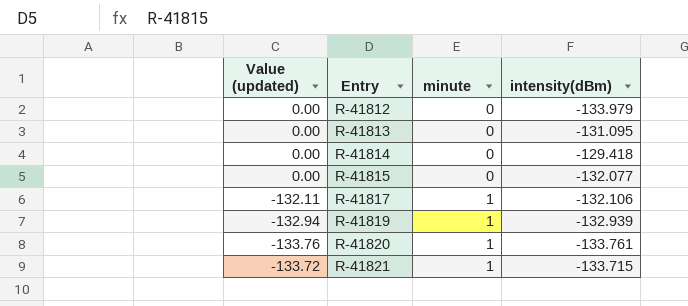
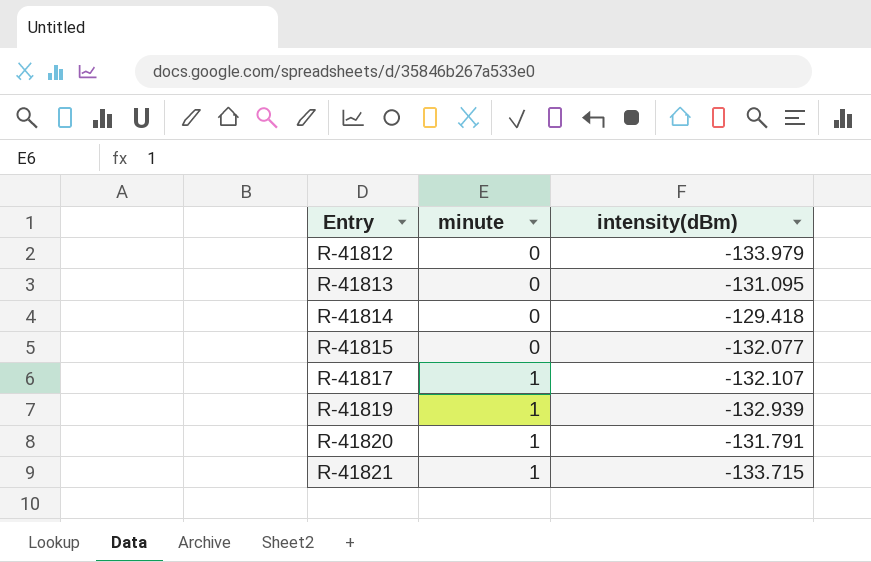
column Value (updated) | formula: [minute] * [intensity(dBm)] -> none
R-41817 | intensity(dBm): -132.106 -> -132.107
R-41820 | intensity(dBm): -133.761 -> -131.791

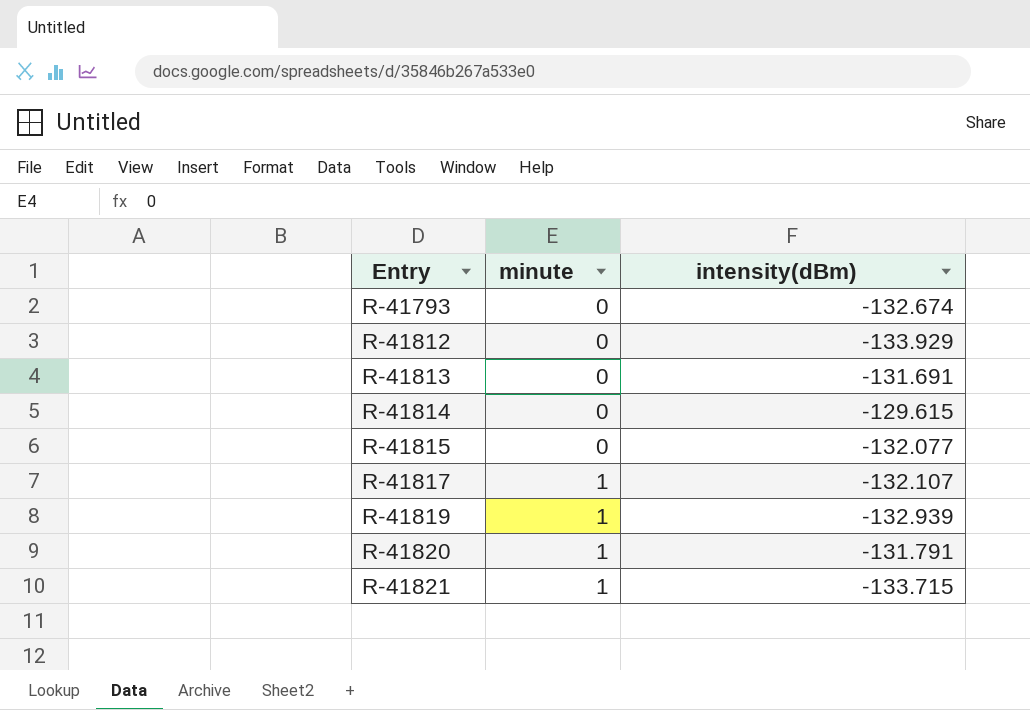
row R-41793: none -> 0 | -132.674
R-41812 | intensity(dBm): -133.979 -> -133.929
R-41813 | intensity(dBm): -131.095 -> -131.691
R-41814 | intensity(dBm): -129.418 -> -129.615

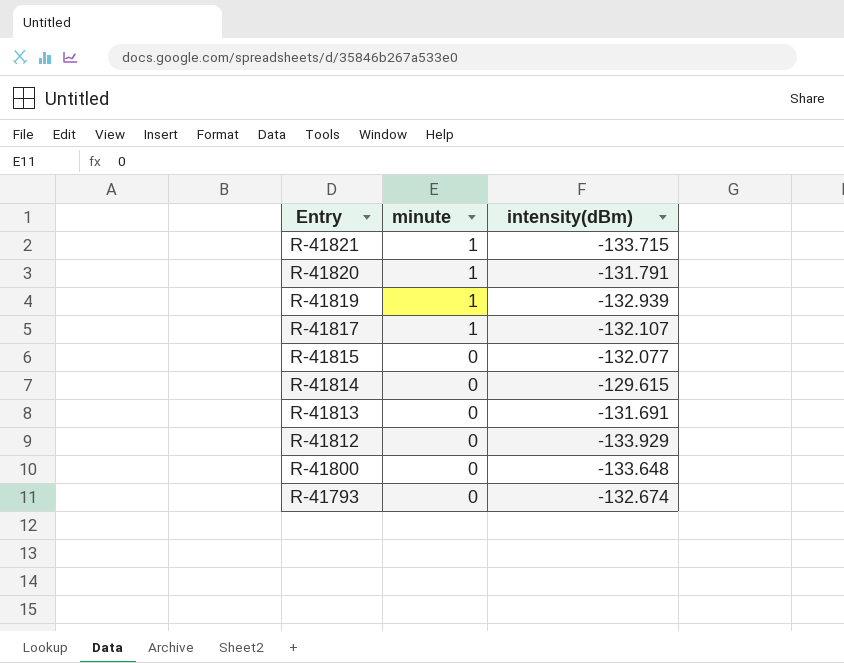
row order: Entry ascending -> Entry descending
row R-41800: none -> 0 | -133.648

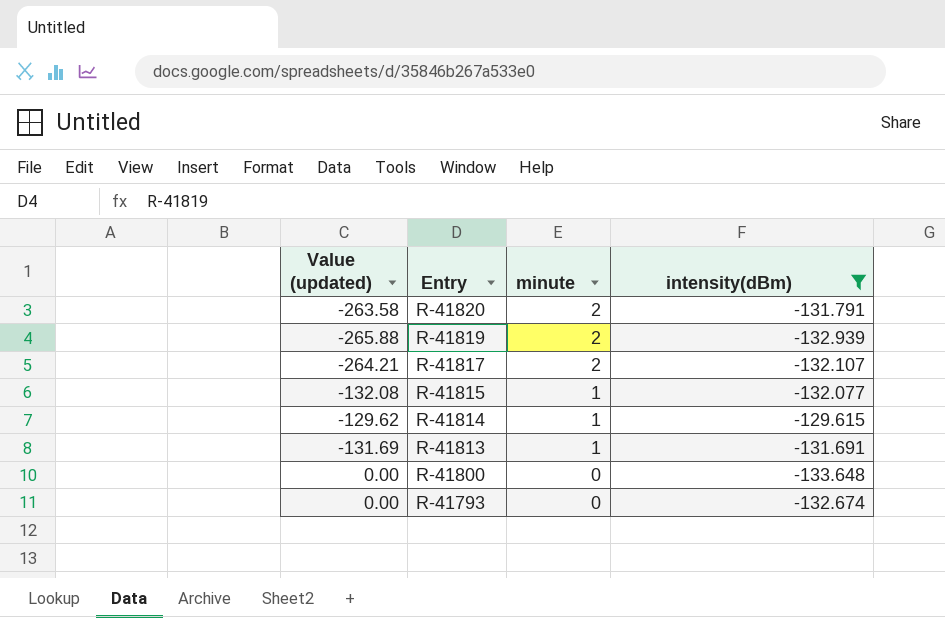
filter: none -> intensity(dBm) >= -133.648
column Value (updated) | formula: none -> [minute] * [intensity(dBm)]
R-41820 | minute: 1 -> 2
R-41819 | minute: 1 -> 2
R-41817 | minute: 1 -> 2
R-41815 | minute: 0 -> 1
R-41814 | minute: 0 -> 1
R-41813 | minute: 0 -> 1

